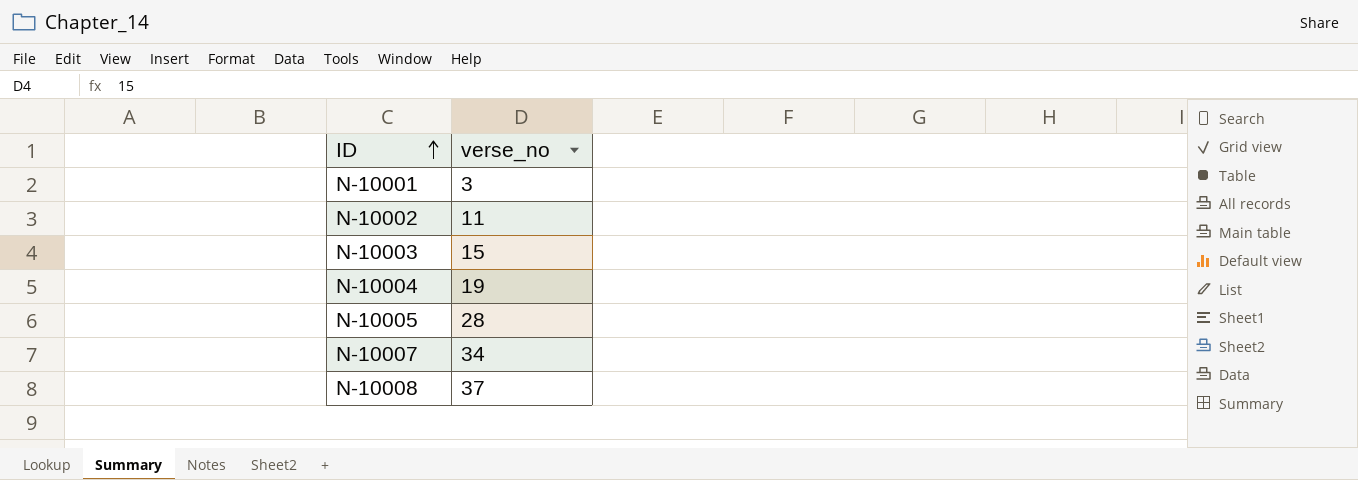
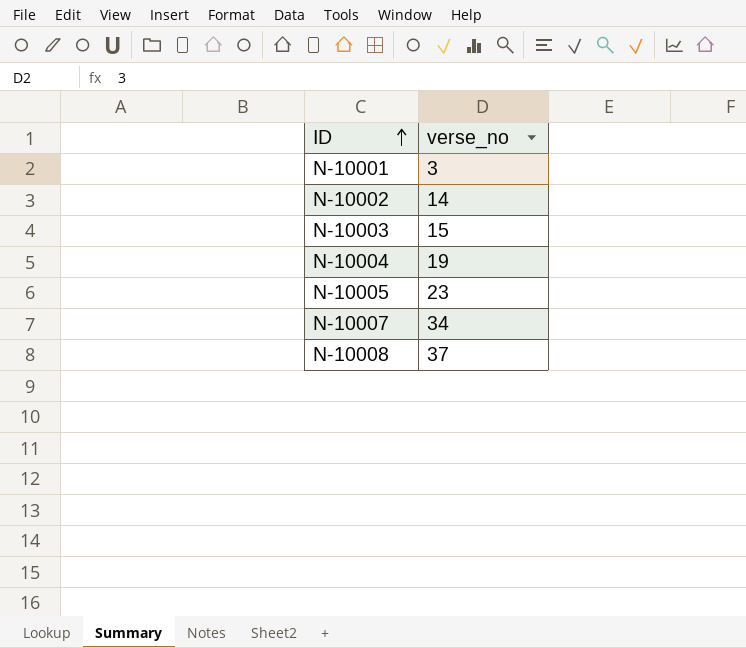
N-10002 | verse_no: 11 -> 14
N-10005 | verse_no: 28 -> 23

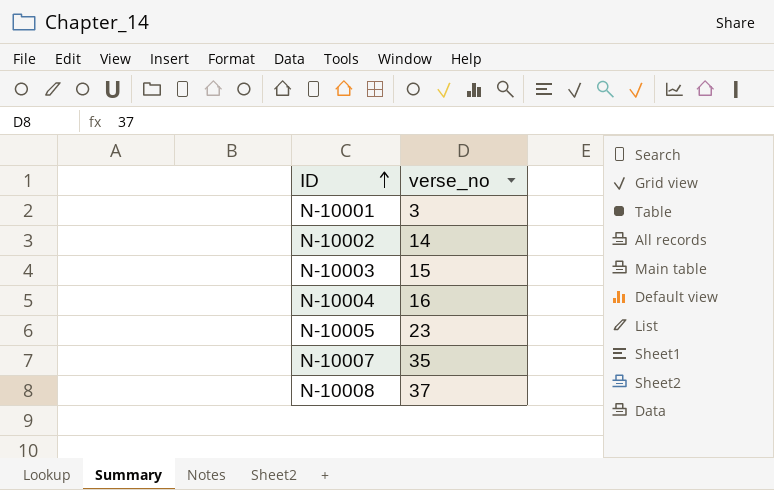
N-10004 | verse_no: 19 -> 16
N-10007 | verse_no: 34 -> 35

